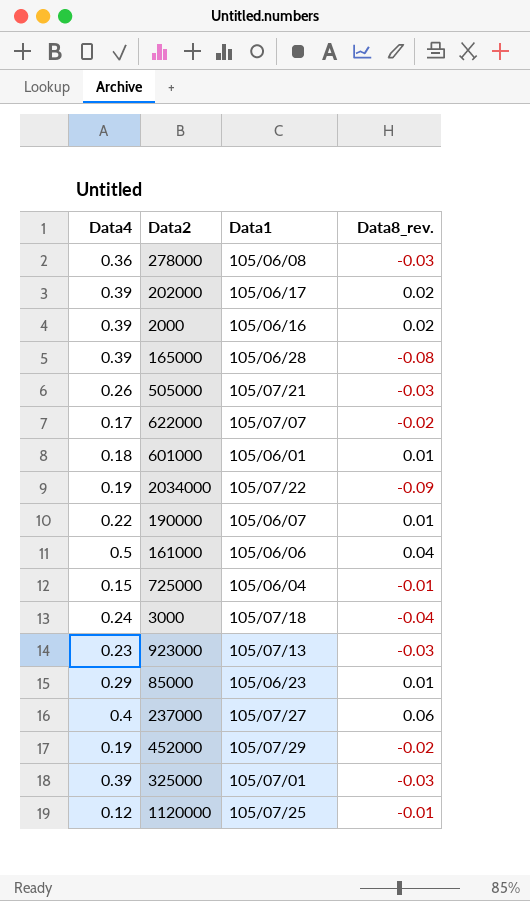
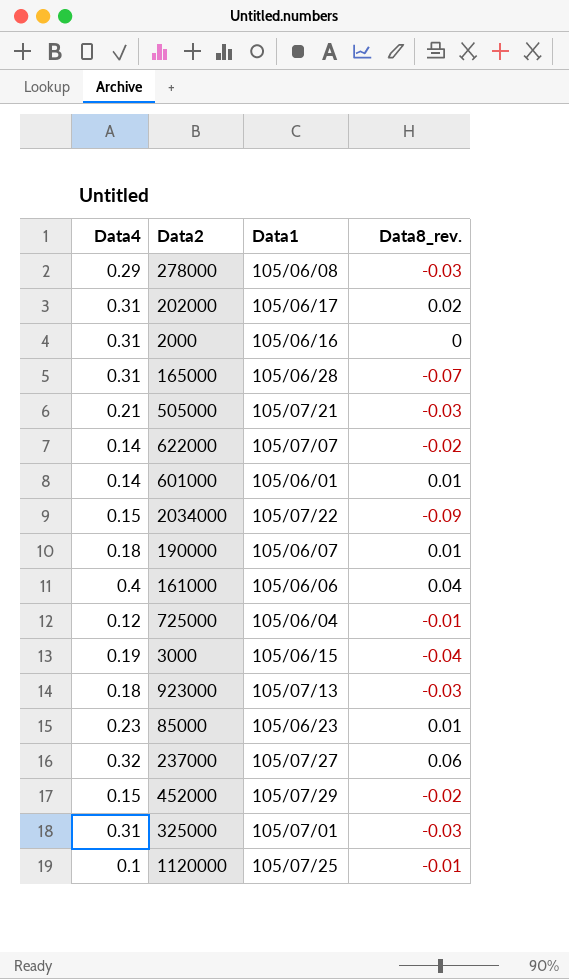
278000 | Data4: 0.36 -> 0.29
202000 | Data4: 0.39 -> 0.31
2000 | Data4: 0.39 -> 0.31
2000 | Data8_rev.: 0.02 -> 0
165000 | Data4: 0.39 -> 0.31
165000 | Data8_rev.: -0.08 -> -0.07
505000 | Data4: 0.26 -> 0.21
622000 | Data4: 0.17 -> 0.14
601000 | Data4: 0.18 -> 0.14
2034000 | Data4: 0.19 -> 0.15
190000 | Data4: 0.22 -> 0.18
161000 | Data4: 0.5 -> 0.4
725000 | Data4: 0.15 -> 0.12
3000 | Data4: 0.24 -> 0.19
3000 | Data1: 105/07/18 -> 105/06/15
923000 | Data4: 0.23 -> 0.18
85000 | Data4: 0.29 -> 0.23
237000 | Data4: 0.4 -> 0.32
452000 | Data4: 0.19 -> 0.15
325000 | Data4: 0.39 -> 0.31
1120000 | Data4: 0.12 -> 0.1

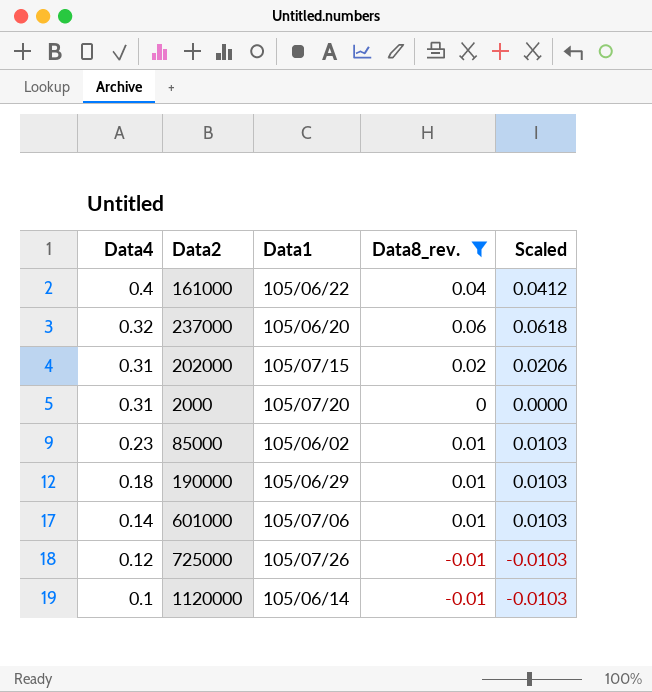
filter: none -> Data8_rev. >= -0.01
row order: none -> Data4 descending
column Scaled | formula: none -> [Data8_rev.] * 1.03
161000 | Data1: 105/06/06 -> 105/06/22
237000 | Data1: 105/07/27 -> 105/06/20
202000 | Data1: 105/06/17 -> 105/07/15
2000 | Data1: 105/06/16 -> 105/07/20
85000 | Data1: 105/06/23 -> 105/06/02
190000 | Data1: 105/06/07 -> 105/06/29
601000 | Data1: 105/06/01 -> 105/07/06
725000 | Data1: 105/06/04 -> 105/07/26
1120000 | Data1: 105/07/25 -> 105/06/14

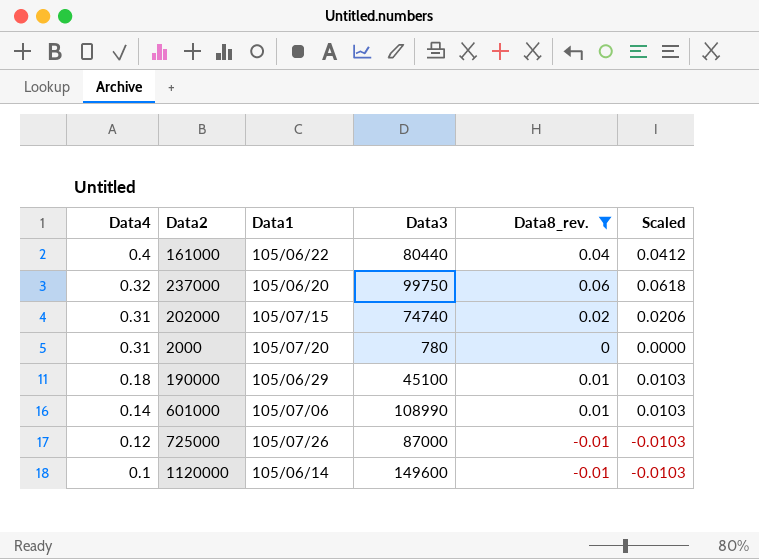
column Data3 | position: none -> 4
row 85000: 0.23 | 105/06/02 | 0.01 | 0.0103 -> none

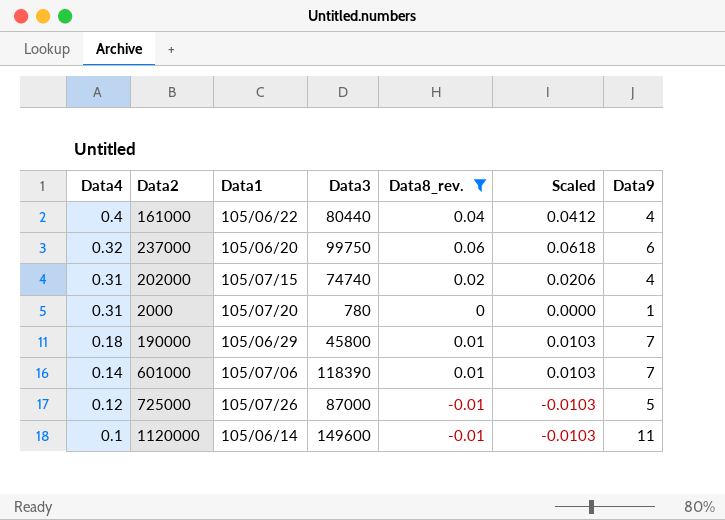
column Data9 | position: none -> 7
190000 | Data3: 45100 -> 45800
601000 | Data3: 108990 -> 118390

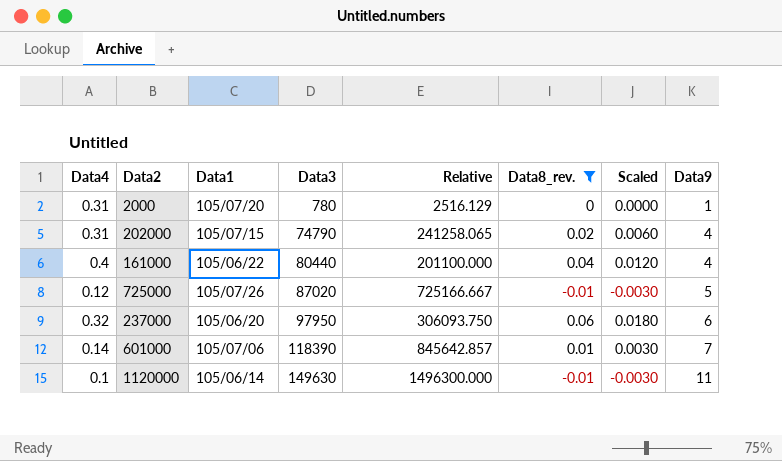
row order: Data4 descending -> Data3 ascending
column Relative | formula: none -> [Data3] / [Data4]
column Scaled | formula: [Data8_rev.] * 1.03 -> [Data8_rev.] * 0.3
row 190000: 0.18 | 105/06/29 | 45800 | 0.01 | 0.0103 | 7 -> none
202000 | Data3: 74740 -> 74790
725000 | Data3: 87000 -> 87020
237000 | Data3: 99750 -> 97950
1120000 | Data3: 149600 -> 149630

